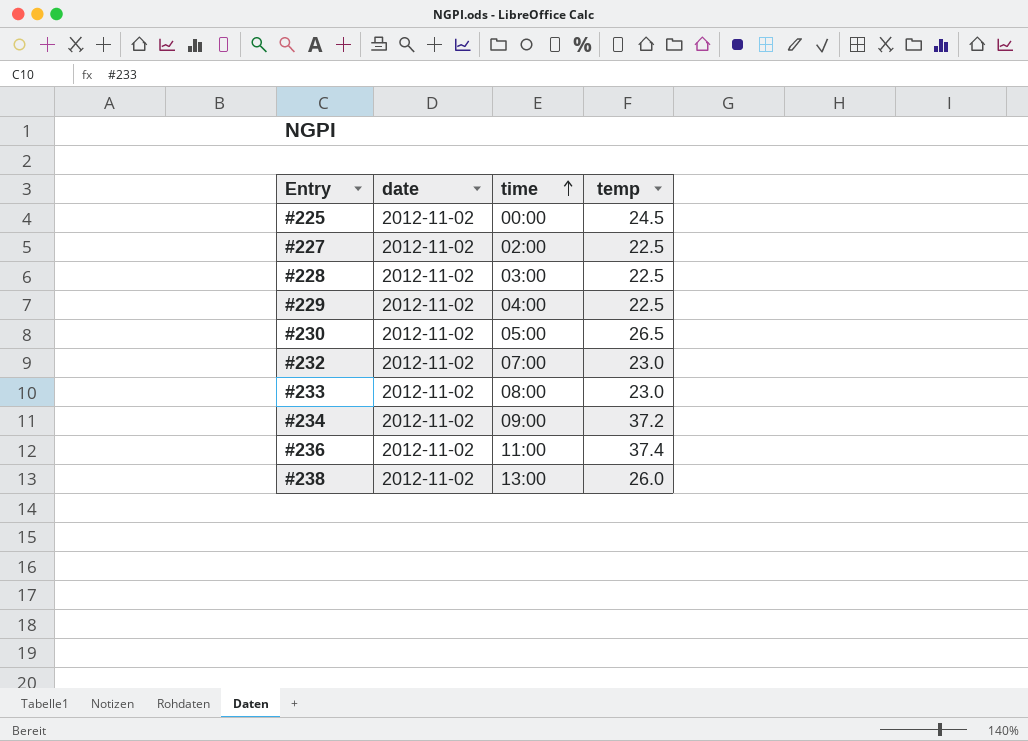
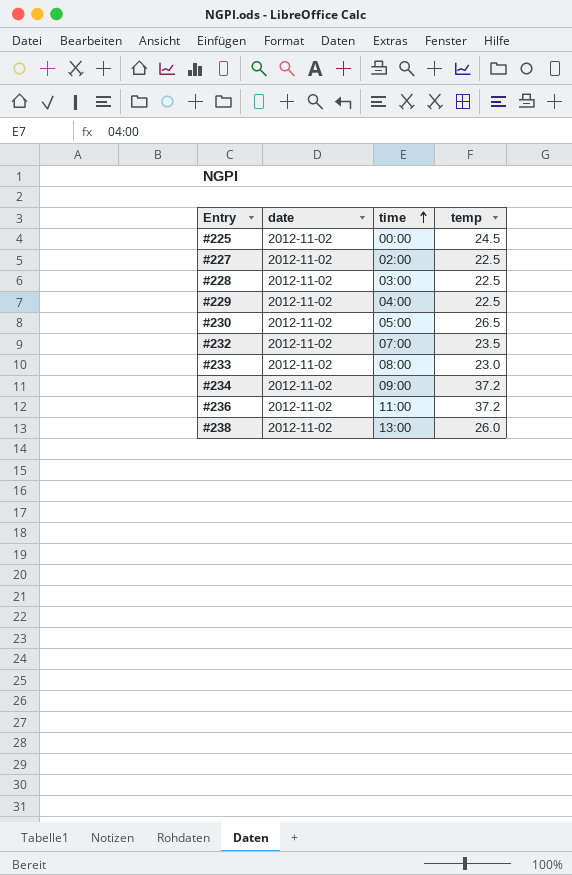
#232 | temp: 23.0 -> 23.5
#236 | temp: 37.4 -> 37.2

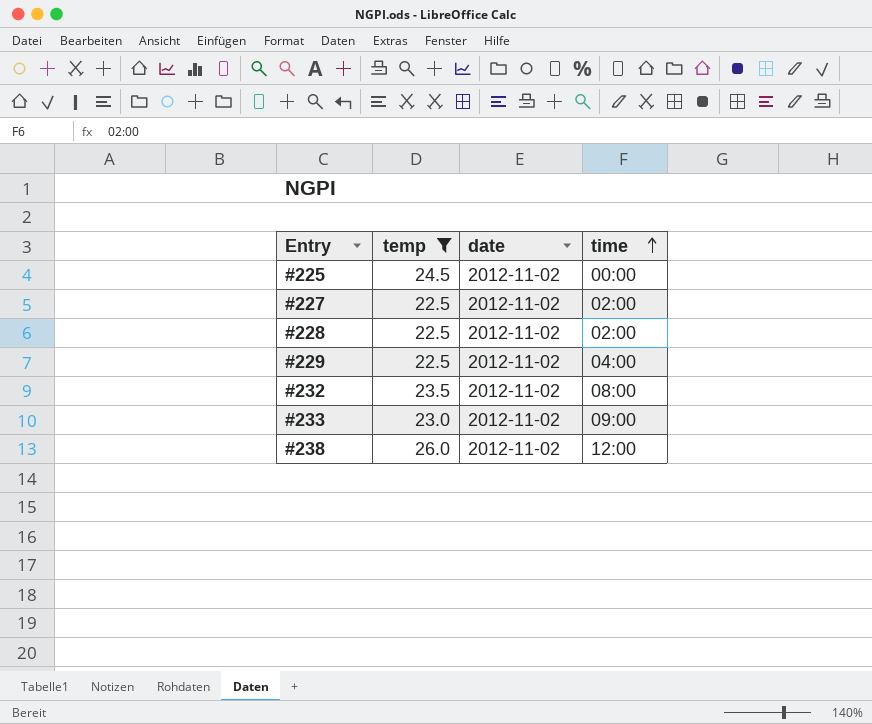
filter: none -> temp <= 26.0
column temp | position: 4 -> 2
#228 | time: 03:00 -> 02:00
#232 | time: 07:00 -> 08:00
#233 | time: 08:00 -> 09:00
#238 | time: 13:00 -> 12:00

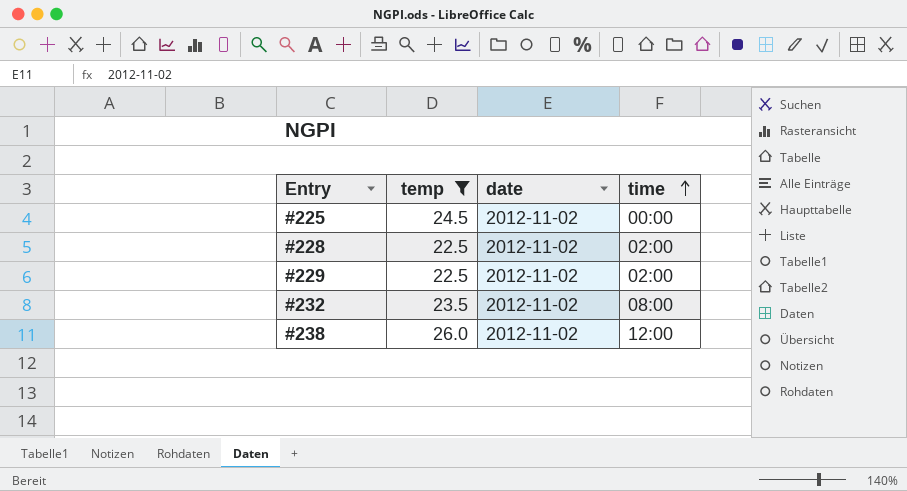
row #227: 22.5 | 2012-11-02 | 02:00 -> none
row #233: 23.0 | 2012-11-02 | 09:00 -> none
#229 | time: 04:00 -> 02:00

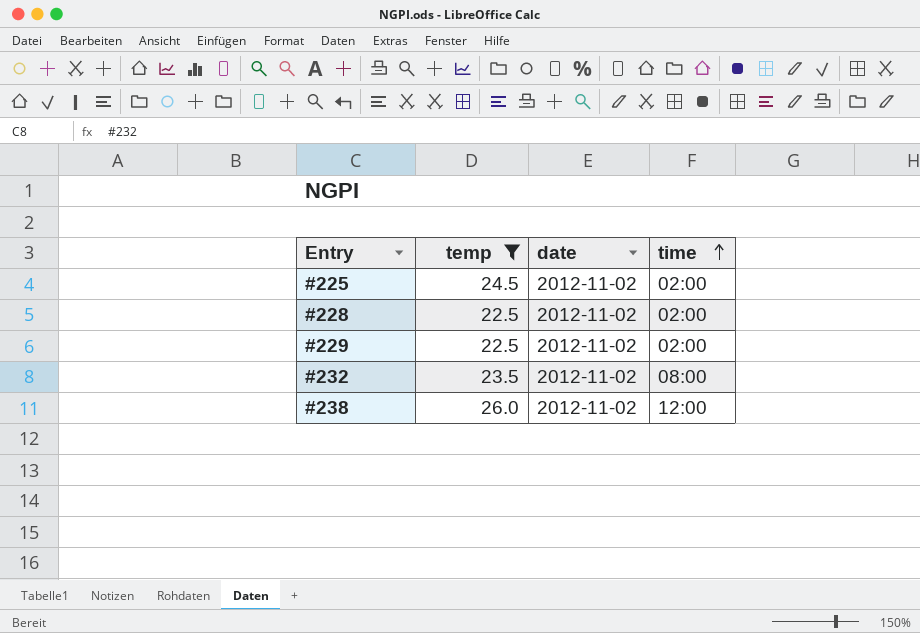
#225 | time: 00:00 -> 02:00

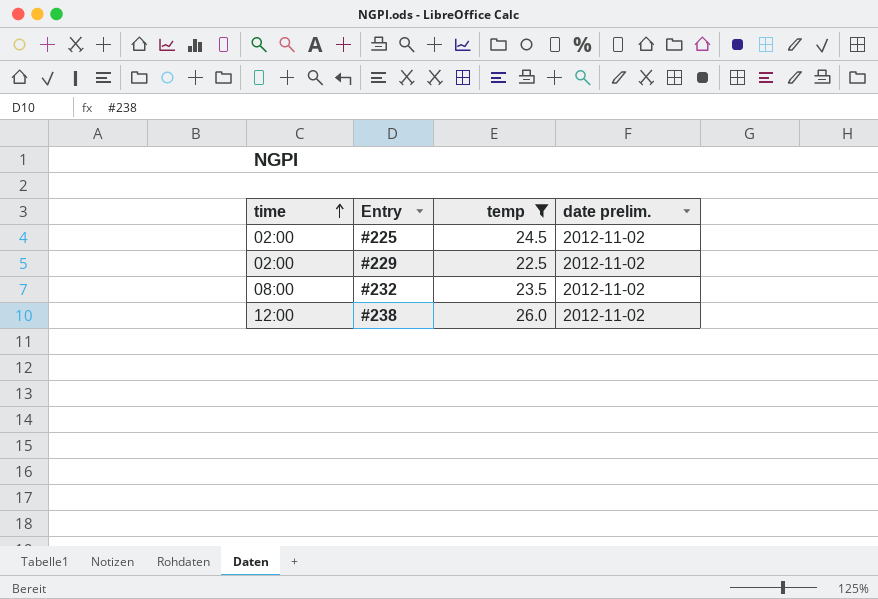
column time | position: 4 -> 1
column name: date -> date prelim.
row #228: 22.5 | 2012-11-02 | 02:00 -> none

